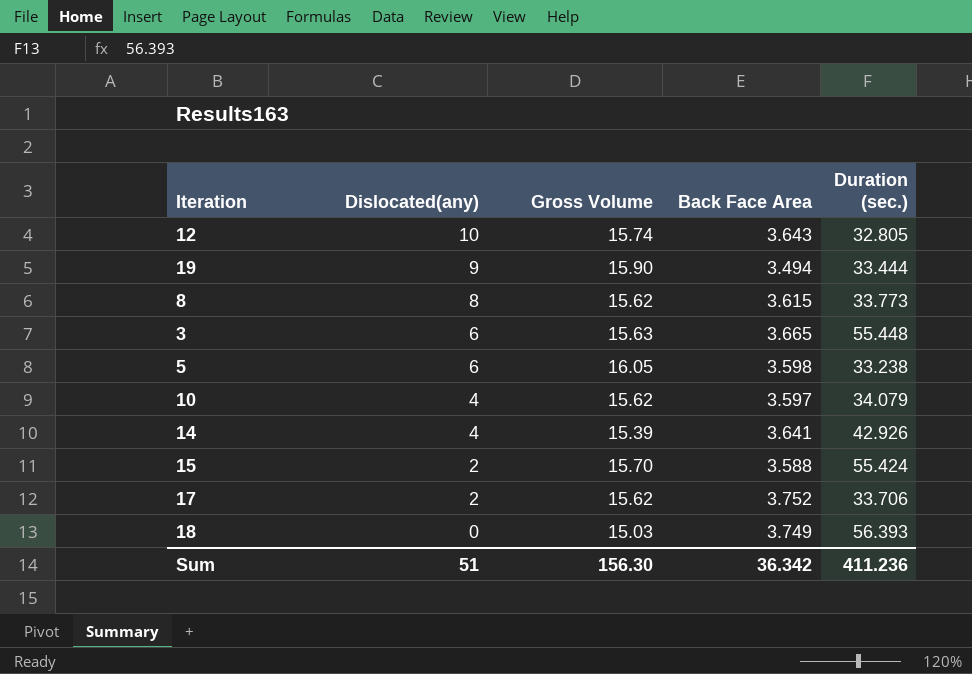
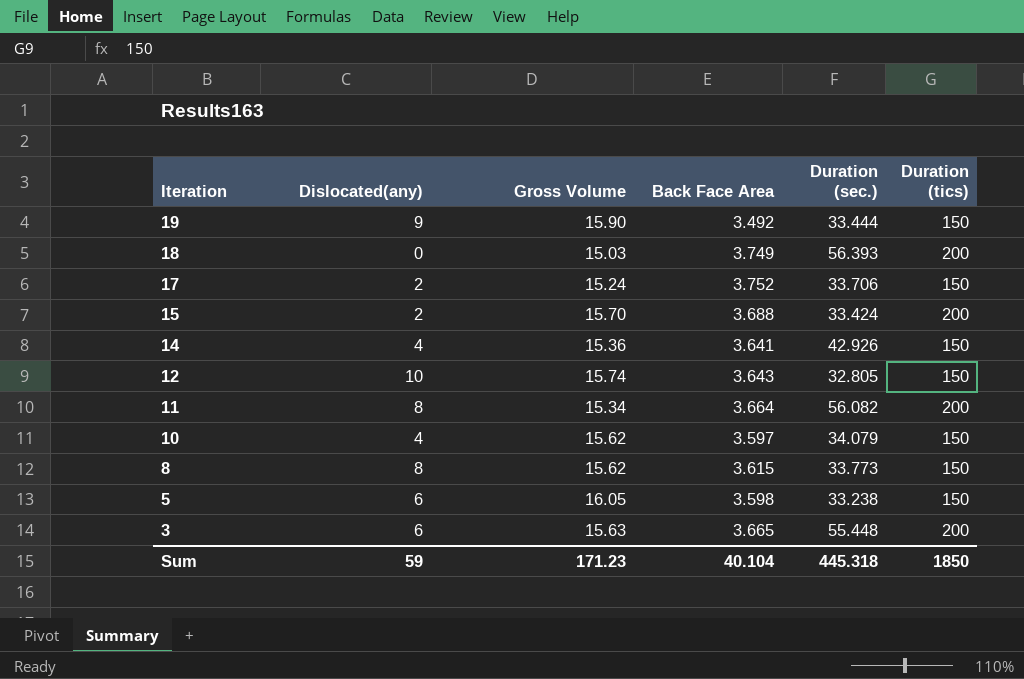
row order: Dislocated(any) descending -> Iteration descending
column Duration (tics) | position: none -> 6
19 | Back Face Area: 3.494 -> 3.492
17 | Gross Volume: 15.62 -> 15.24
15 | Back Face Area: 3.588 -> 3.688
15 | Duration (sec.): 55.424 -> 33.424
14 | Gross Volume: 15.39 -> 15.36
row 11: none -> 8 | 15.34 | 3.664 | 56.082 | 200
Sum | Dislocated(any): 51 -> 59
Sum | Gross Volume: 156.30 -> 171.23
Sum | Back Face Area: 36.342 -> 40.104
Sum | Duration (sec.): 411.236 -> 445.318

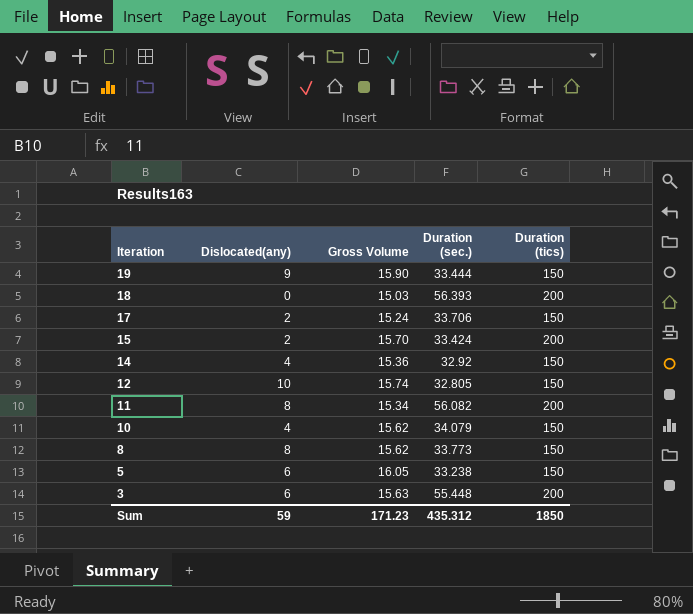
column Back Face Area | position: 4 -> none
14 | Duration (sec.): 42.926 -> 32.92
Sum | Duration (sec.): 445.318 -> 435.312

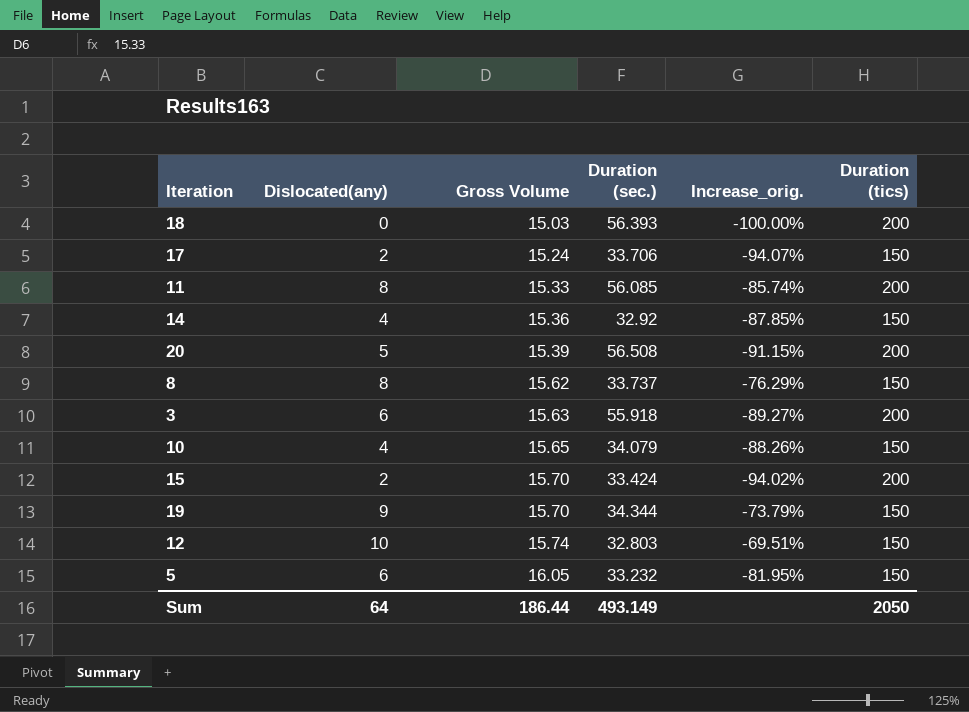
row order: Iteration descending -> Gross Volume ascending
column Increase_orig. | formula: none -> ([Dislocated(any)] - [Duration (sec.)]) / [Duration (sec.)]
11 | Gross Volume: 15.34 -> 15.33
11 | Duration (sec.): 56.082 -> 56.085
row 20: none -> 5 | 15.39 | 56.508 | -91.15% | 200
8 | Duration (sec.): 33.773 -> 33.737
3 | Duration (sec.): 55.448 -> 55.918
10 | Gross Volume: 15.62 -> 15.65
19 | Gross Volume: 15.90 -> 15.70
19 | Duration (sec.): 33.444 -> 34.344
12 | Duration (sec.): 32.805 -> 32.803
5 | Duration (sec.): 33.238 -> 33.232
Sum | Dislocated(any): 59 -> 64
Sum | Gross Volume: 171.23 -> 186.44
Sum | Duration (sec.): 435.312 -> 493.149
Sum | Duration (tics): 1850 -> 2050

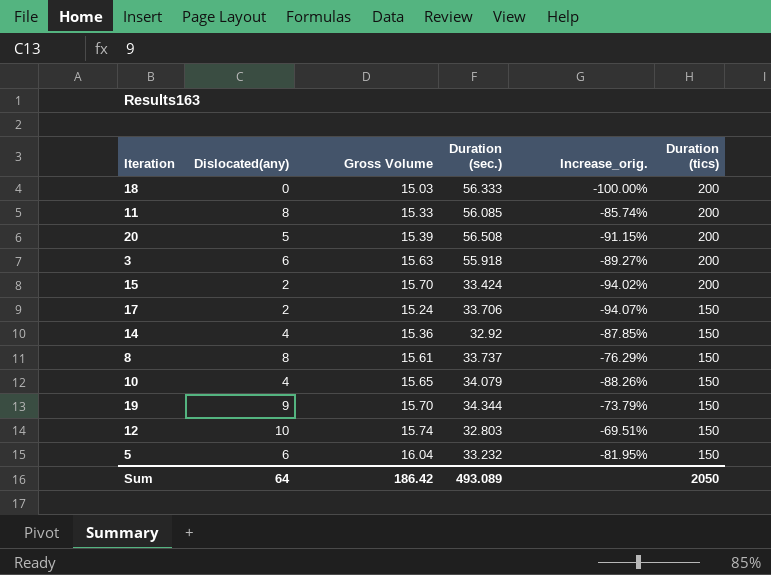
row order: Gross Volume ascending -> Duration (tics) descending
18 | Duration (sec.): 56.393 -> 56.333
8 | Gross Volume: 15.62 -> 15.61
5 | Gross Volume: 16.05 -> 16.04
Sum | Gross Volume: 186.44 -> 186.42
Sum | Duration (sec.): 493.149 -> 493.089

